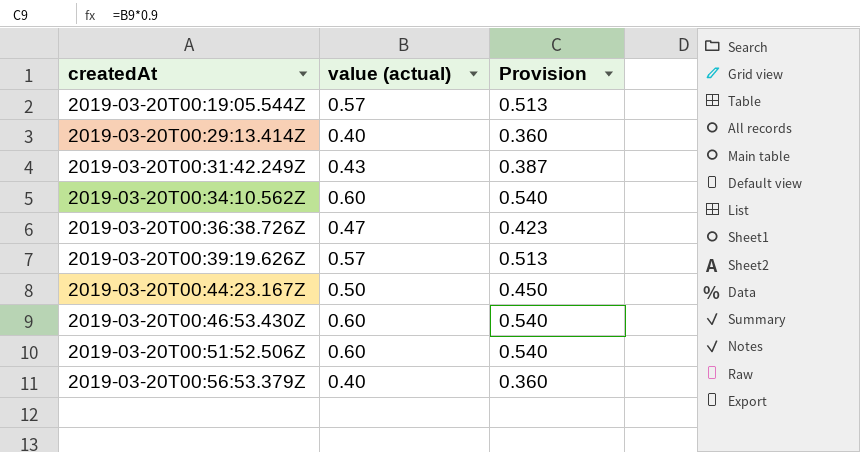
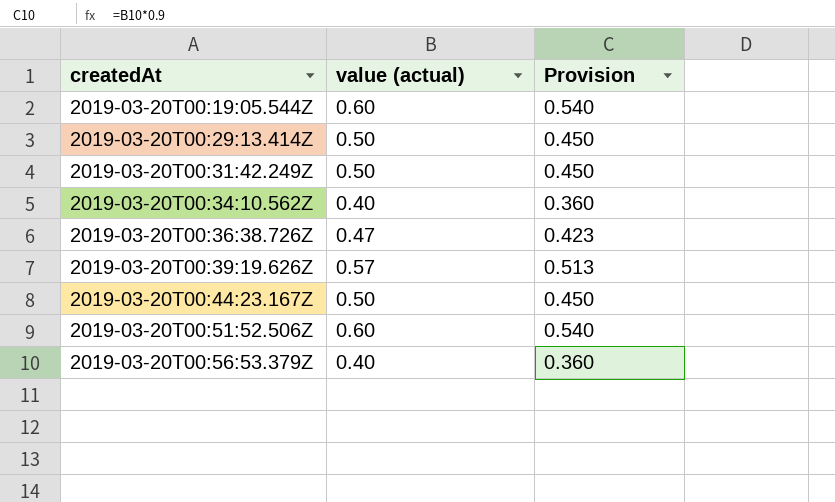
row 2019-03-20T00:46:53.430Z: 0.60 | 0.540 -> none
2019-03-20T00:19:05.544Z | value (actual): 0.57 -> 0.60
2019-03-20T00:19:05.544Z | Provision: 0.513 -> 0.540
2019-03-20T00:29:13.414Z | value (actual): 0.40 -> 0.50
2019-03-20T00:29:13.414Z | Provision: 0.360 -> 0.450
2019-03-20T00:31:42.249Z | value (actual): 0.43 -> 0.50
2019-03-20T00:31:42.249Z | Provision: 0.387 -> 0.450
2019-03-20T00:34:10.562Z | value (actual): 0.60 -> 0.40
2019-03-20T00:34:10.562Z | Provision: 0.540 -> 0.360

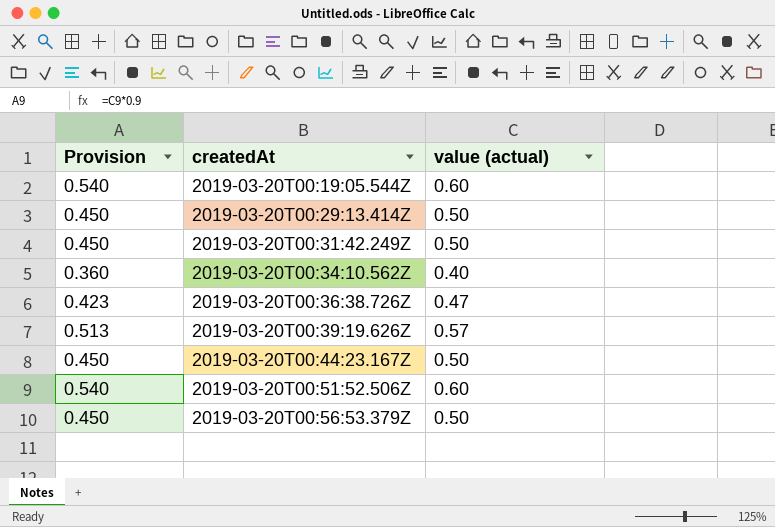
column Provision | position: 3 -> 1
2019-03-20T00:56:53.379Z | Provision: 0.360 -> 0.450
2019-03-20T00:56:53.379Z | value (actual): 0.40 -> 0.50

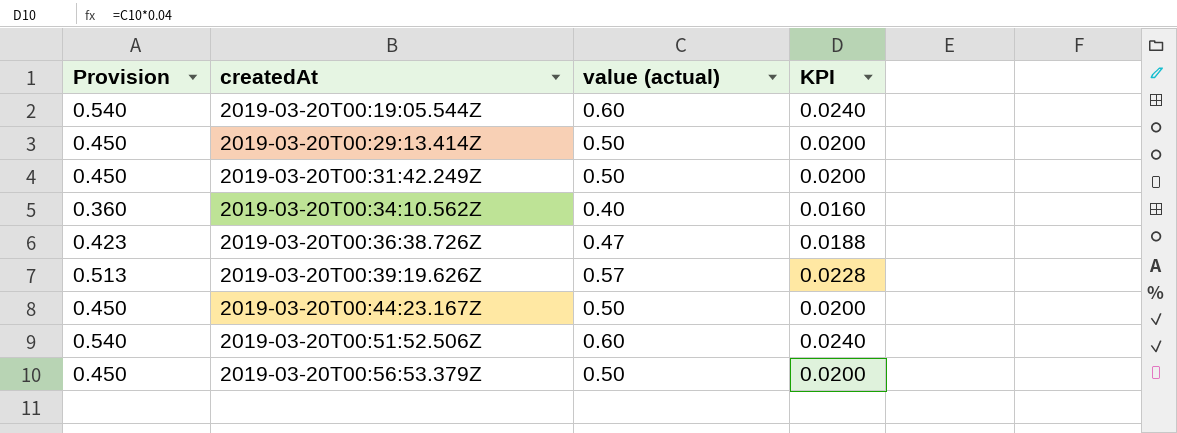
column KPI | formula: none -> [value (actual)] * 0.04

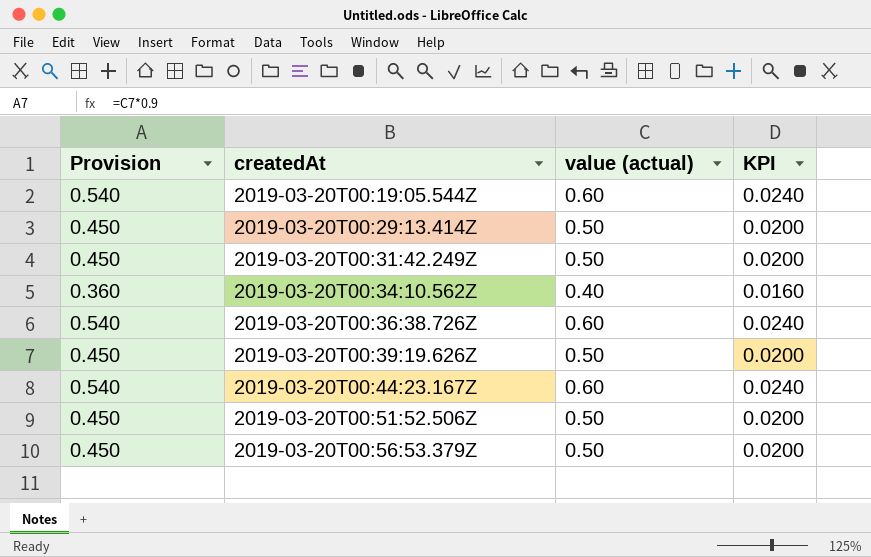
2019-03-20T00:36:38.726Z | Provision: 0.423 -> 0.540
2019-03-20T00:36:38.726Z | value (actual): 0.47 -> 0.60
2019-03-20T00:36:38.726Z | KPI: 0.0188 -> 0.0240
2019-03-20T00:39:19.626Z | Provision: 0.513 -> 0.450
2019-03-20T00:39:19.626Z | value (actual): 0.57 -> 0.50
2019-03-20T00:39:19.626Z | KPI: 0.0228 -> 0.0200
2019-03-20T00:44:23.167Z | Provision: 0.450 -> 0.540
2019-03-20T00:44:23.167Z | value (actual): 0.50 -> 0.60
2019-03-20T00:44:23.167Z | KPI: 0.0200 -> 0.0240
2019-03-20T00:51:52.506Z | Provision: 0.540 -> 0.450
2019-03-20T00:51:52.506Z | value (actual): 0.60 -> 0.50
2019-03-20T00:51:52.506Z | KPI: 0.0240 -> 0.0200

